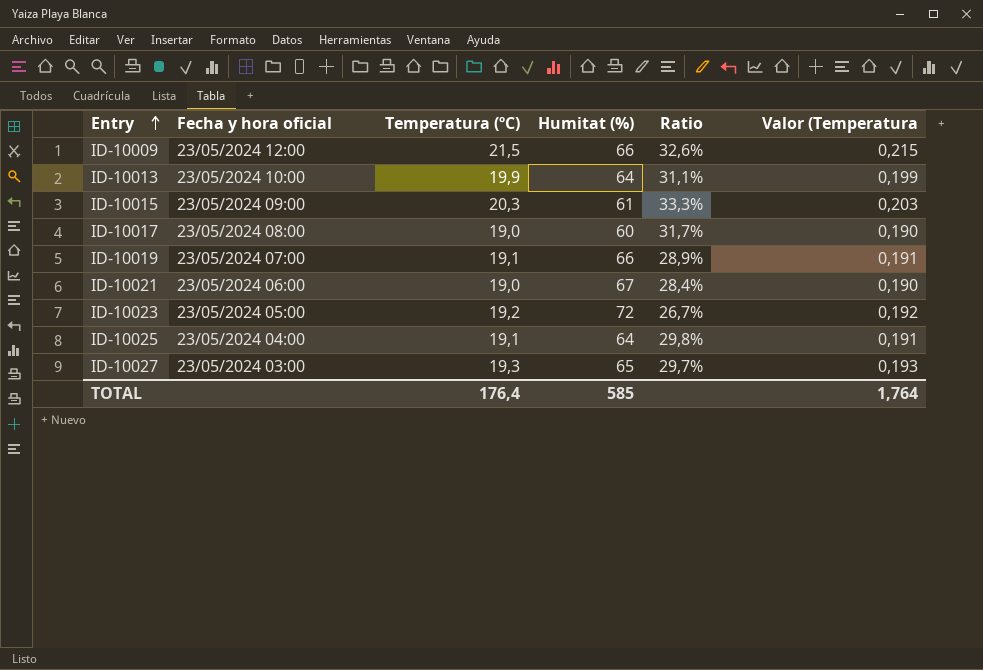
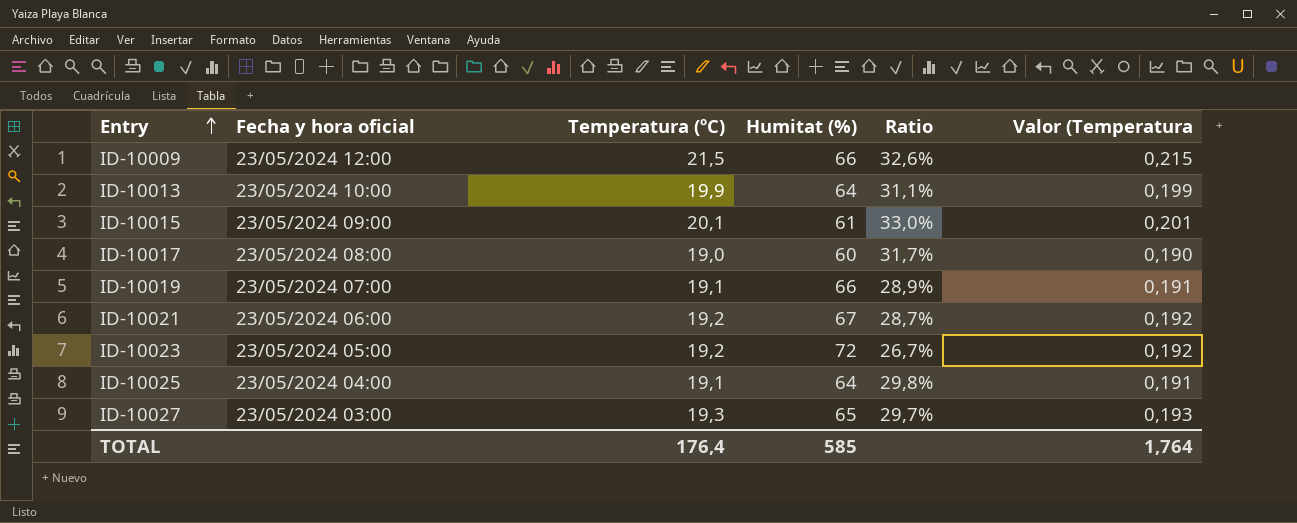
ID-10015 | Temperatura (ºC): 20,3 -> 20,1
ID-10015 | Ratio: 33,3% -> 33,0%
ID-10015 | Valor (Temperatura: 0,203 -> 0,201
ID-10021 | Temperatura (ºC): 19,0 -> 19,2
ID-10021 | Ratio: 28,4% -> 28,7%
ID-10021 | Valor (Temperatura: 0,190 -> 0,192

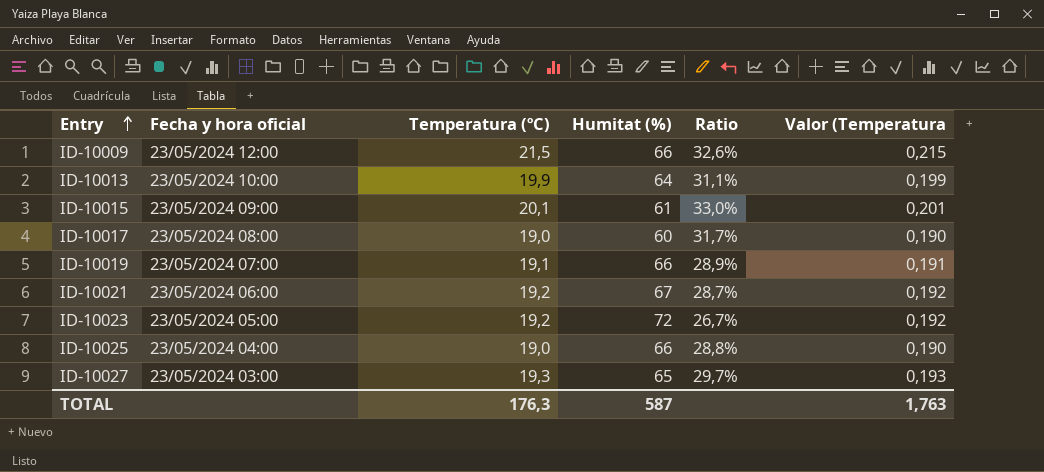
ID-10025 | Temperatura (ºC): 19,1 -> 19,0
ID-10025 | Humitat (%): 64 -> 66
ID-10025 | Ratio: 29,8% -> 28,8%
ID-10025 | Valor (Temperatura: 0,191 -> 0,190
TOTAL | Temperatura (ºC): 176,4 -> 176,3
TOTAL | Humitat (%): 585 -> 587
TOTAL | Valor (Temperatura: 1,764 -> 1,763

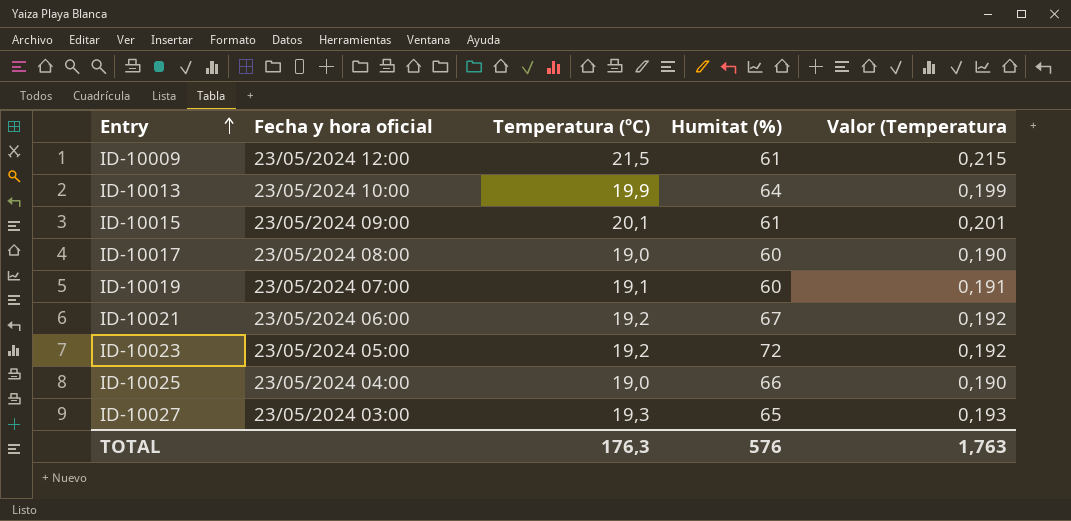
column Ratio | formula: [Temperatura (ºC)] / [Humitat (%)] -> none
ID-10009 | Humitat (%): 66 -> 61
ID-10019 | Humitat (%): 66 -> 60
TOTAL | Humitat (%): 587 -> 576

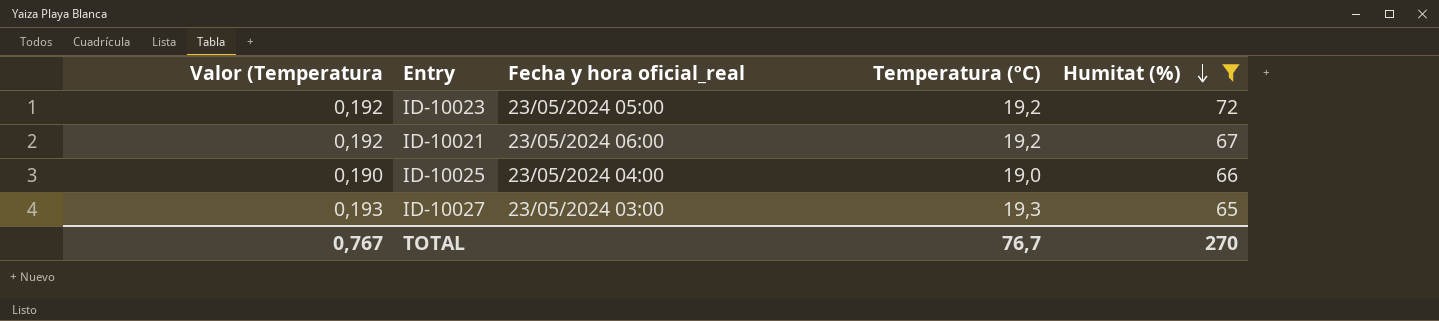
filter: none -> Humitat (%) >= 65
row order: Entry ascending -> Humitat (%) descending
column Valor (Temperatura | position: 5 -> 1
column name: Fecha y hora oficial -> Fecha y hora oficial_real
TOTAL | Valor (Temperatura: 1,763 -> 0,767
TOTAL | Temperatura (ºC): 176,3 -> 76,7
TOTAL | Humitat (%): 576 -> 270

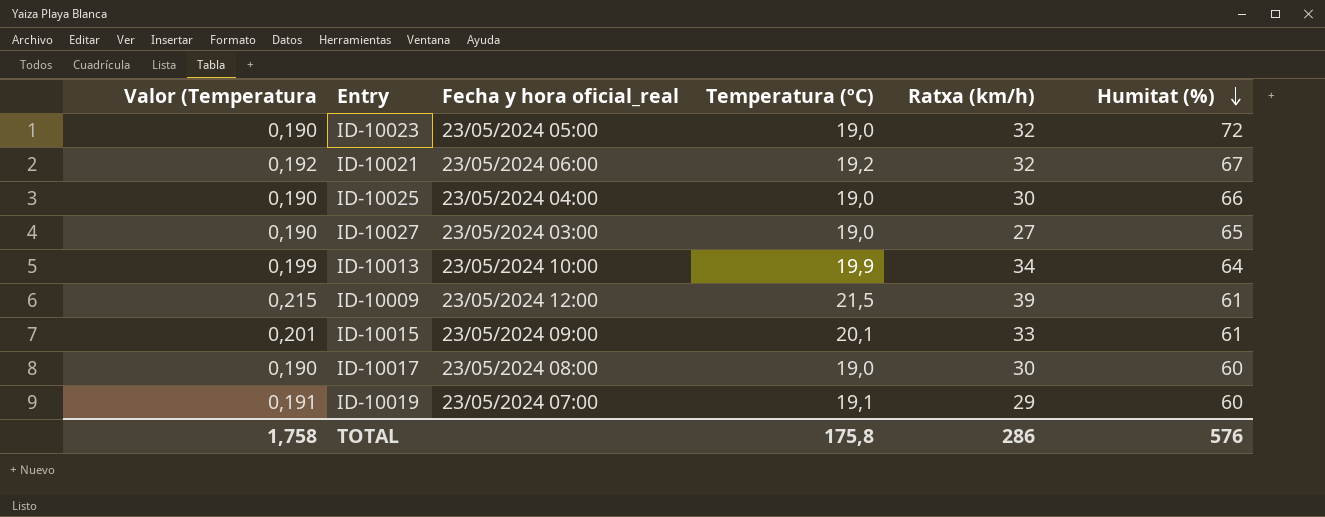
filter: Humitat (%) >= 65 -> none
column Ratxa (km/h) | position: none -> 5
ID-10023 | Valor (Temperatura: 0,192 -> 0,190
ID-10023 | Temperatura (ºC): 19,2 -> 19,0
ID-10027 | Valor (Temperatura: 0,193 -> 0,190
ID-10027 | Temperatura (ºC): 19,3 -> 19,0
TOTAL | Valor (Temperatura: 0,767 -> 1,758
TOTAL | Temperatura (ºC): 76,7 -> 175,8
TOTAL | Humitat (%): 270 -> 576

